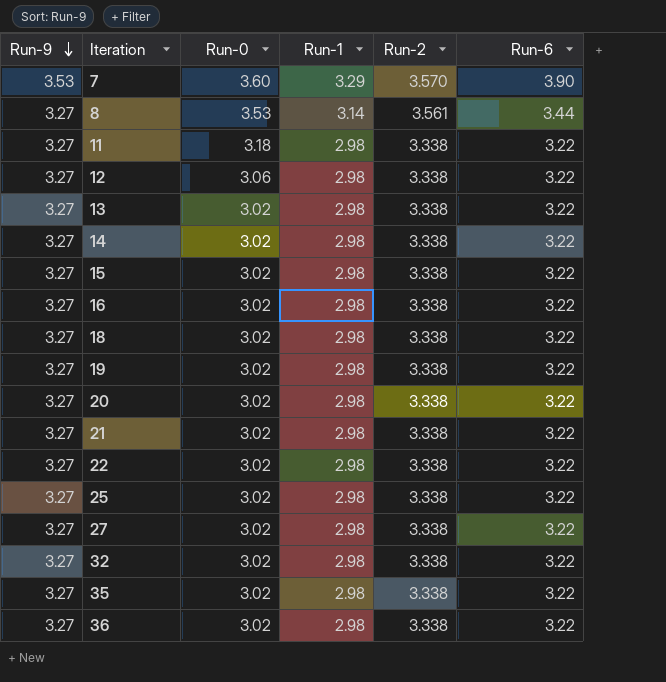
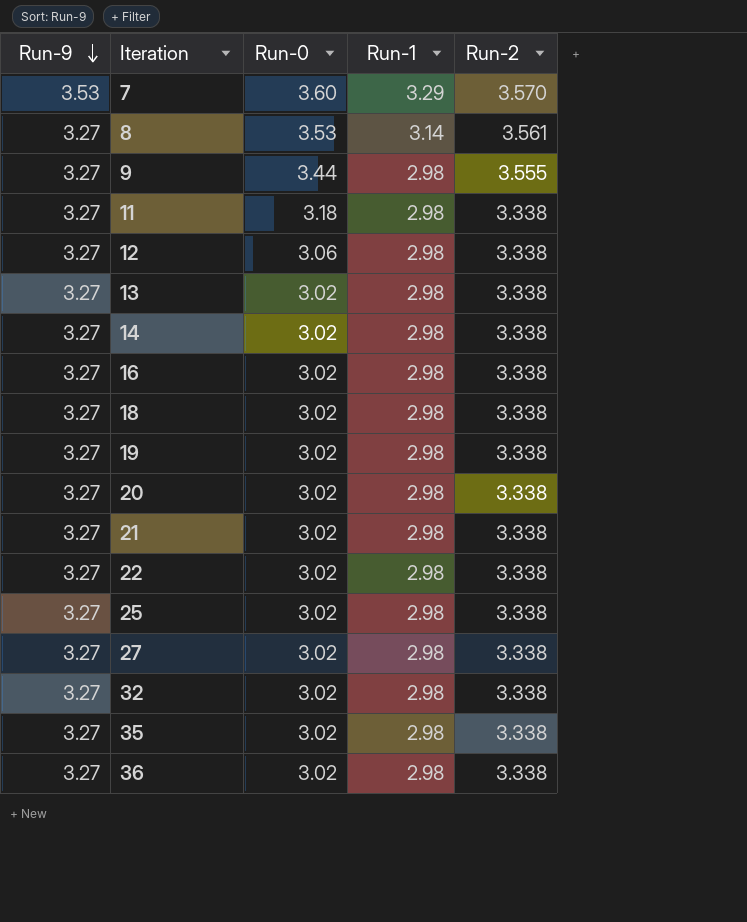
column Run-6 | position: 6 -> none
row 15: 3.27 | 3.02 | 2.98 | 3.338 | 3.22 -> none
row 9: none -> 3.27 | 3.44 | 2.98 | 3.555

